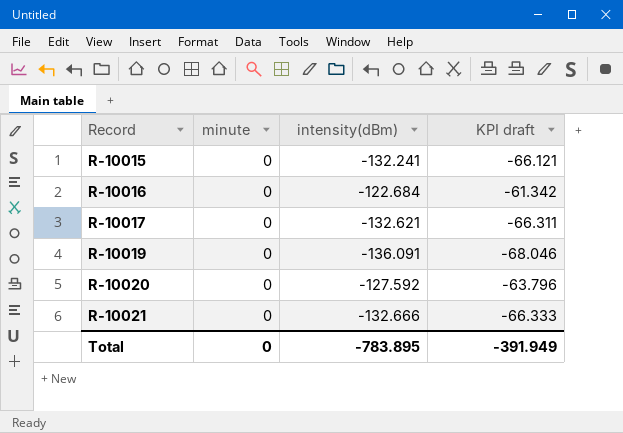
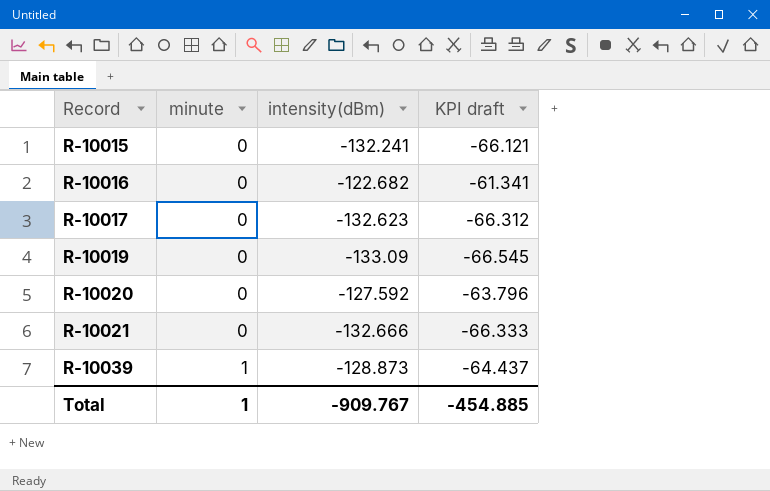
R-10016 | intensity(dBm): -122.684 -> -122.682
R-10016 | KPI draft: -61.342 -> -61.341
R-10017 | intensity(dBm): -132.621 -> -132.623
R-10017 | KPI draft: -66.311 -> -66.312
R-10019 | intensity(dBm): -136.091 -> -133.09
R-10019 | KPI draft: -68.046 -> -66.545
row R-10039: none -> 1 | -128.873 | -64.437
Total | minute: 0 -> 1
Total | intensity(dBm): -783.895 -> -909.767
Total | KPI draft: -391.949 -> -454.885

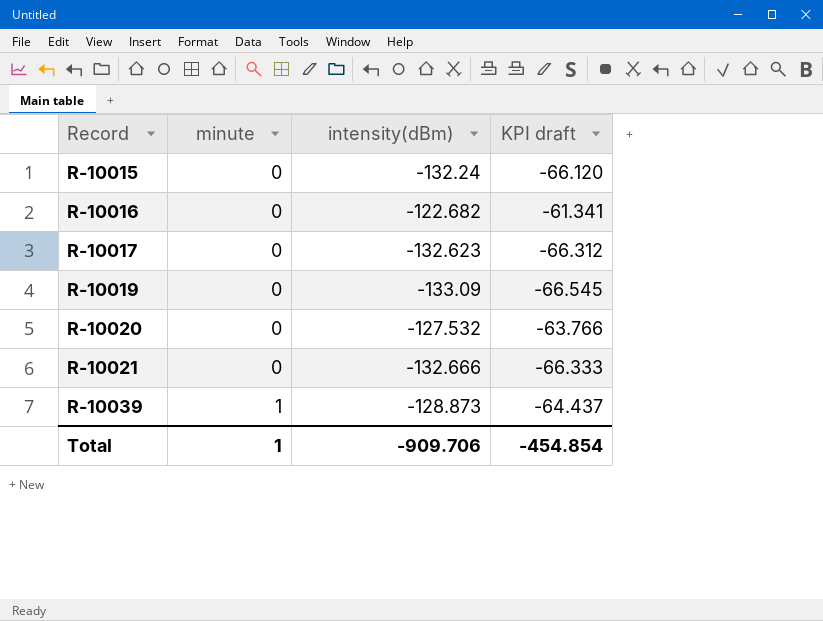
R-10015 | intensity(dBm): -132.241 -> -132.24
R-10015 | KPI draft: -66.121 -> -66.120
R-10020 | intensity(dBm): -127.592 -> -127.532
R-10020 | KPI draft: -63.796 -> -63.766
Total | intensity(dBm): -909.767 -> -909.706
Total | KPI draft: -454.885 -> -454.854

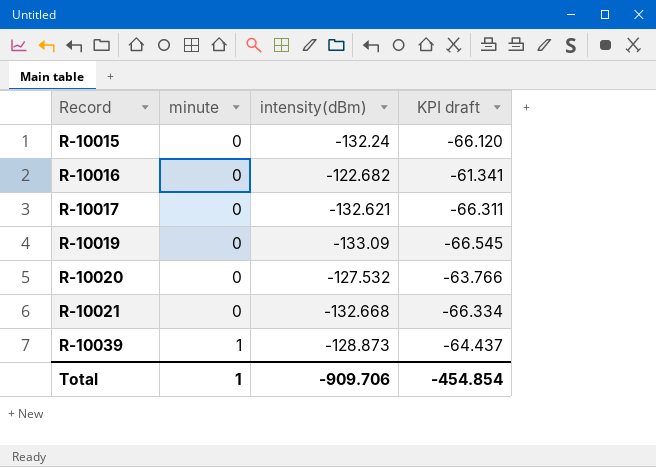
R-10017 | intensity(dBm): -132.623 -> -132.621
R-10017 | KPI draft: -66.312 -> -66.311
R-10021 | intensity(dBm): -132.666 -> -132.668
R-10021 | KPI draft: -66.333 -> -66.334

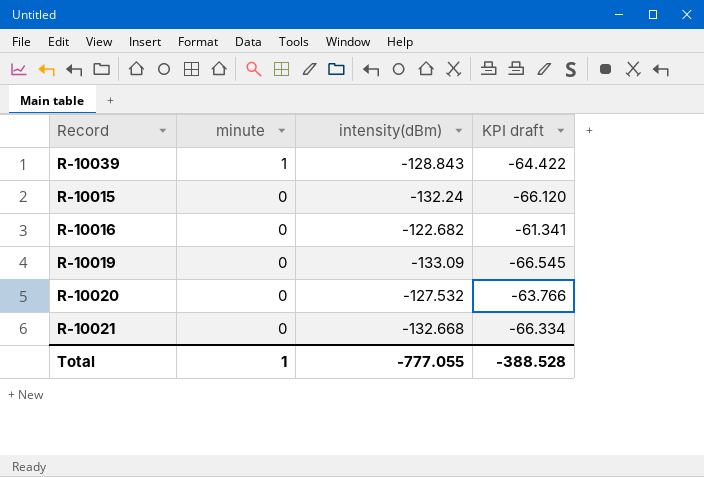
row order: Record ascending -> minute descending
row R-10017: 0 | -132.621 | -66.311 -> none
R-10039 | intensity(dBm): -128.873 -> -128.843
R-10039 | KPI draft: -64.437 -> -64.422
Total | intensity(dBm): -909.706 -> -777.055
Total | KPI draft: -454.854 -> -388.528

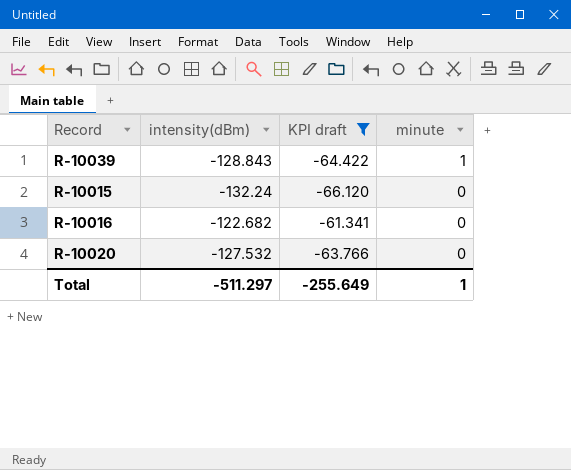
filter: none -> KPI draft >= -66.120
column minute | position: 2 -> 4
Total | intensity(dBm): -777.055 -> -511.297
Total | KPI draft: -388.528 -> -255.649

